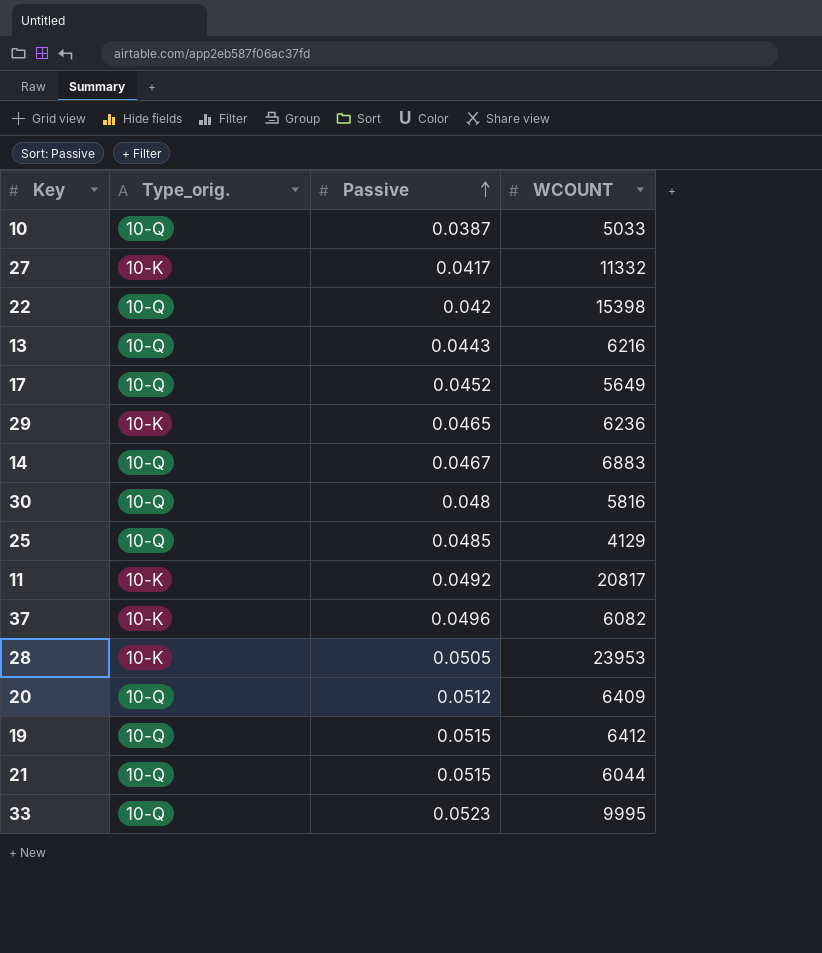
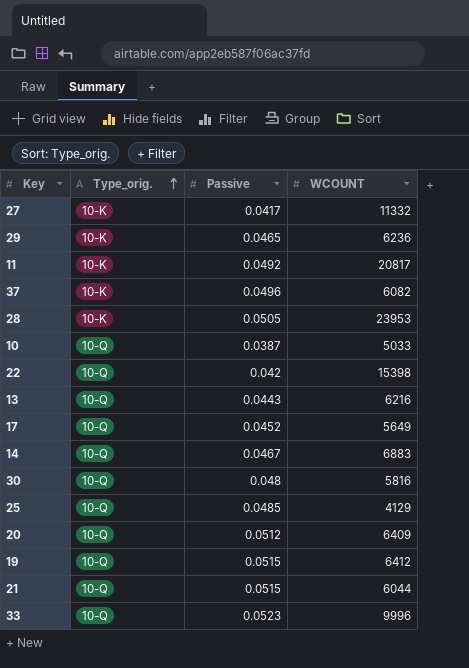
row order: Passive ascending -> Type_orig. ascending
33 | WCOUNT: 9995 -> 9996

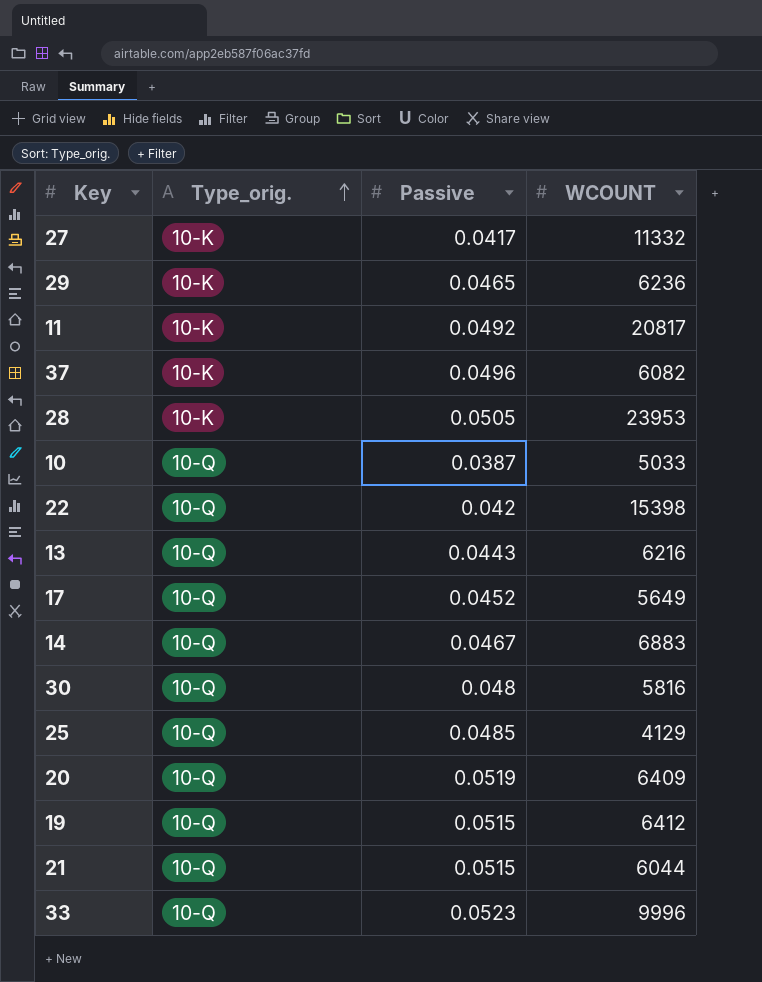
20 | Passive: 0.0512 -> 0.0519

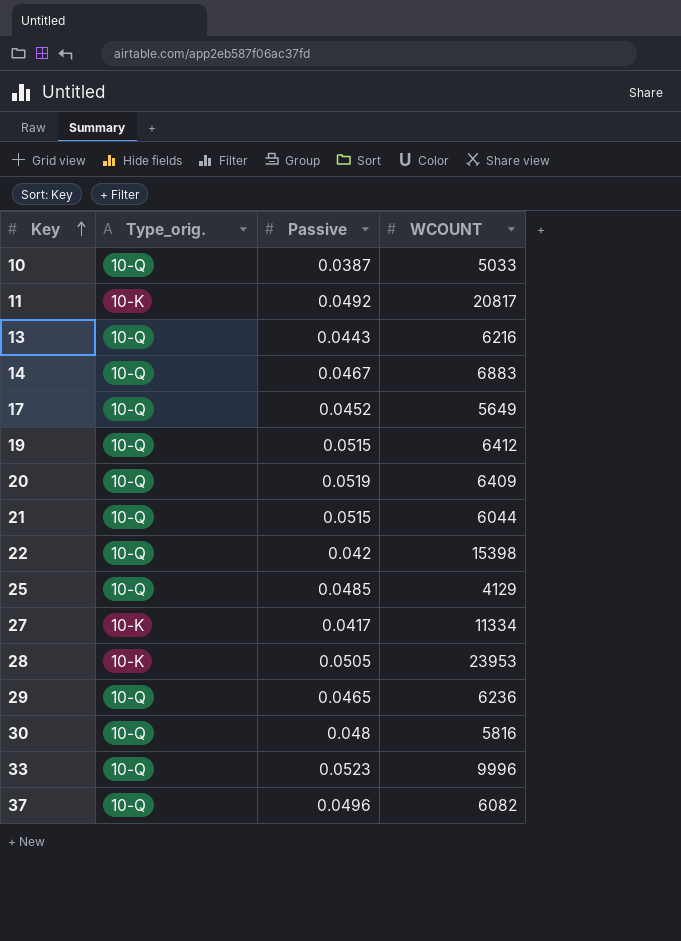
row order: Type_orig. ascending -> Key ascending
27 | WCOUNT: 11332 -> 11334
29 | Type_orig.: 10-K -> 10-Q
37 | Type_orig.: 10-K -> 10-Q

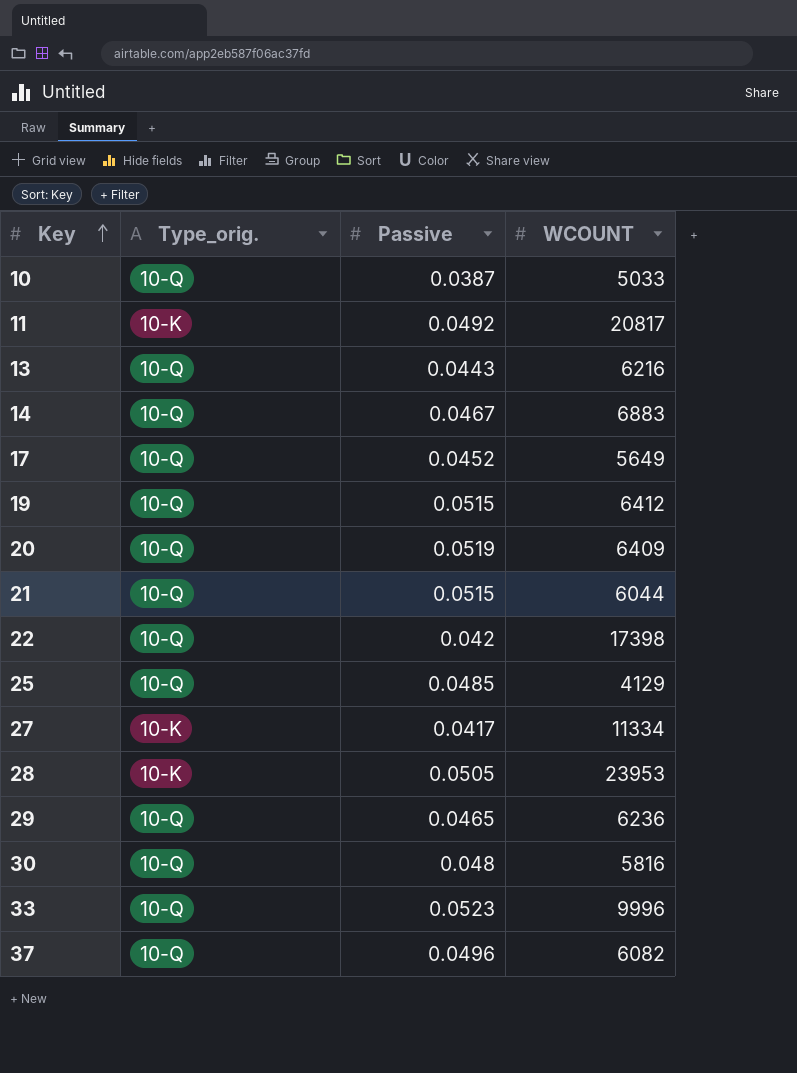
22 | WCOUNT: 15398 -> 17398

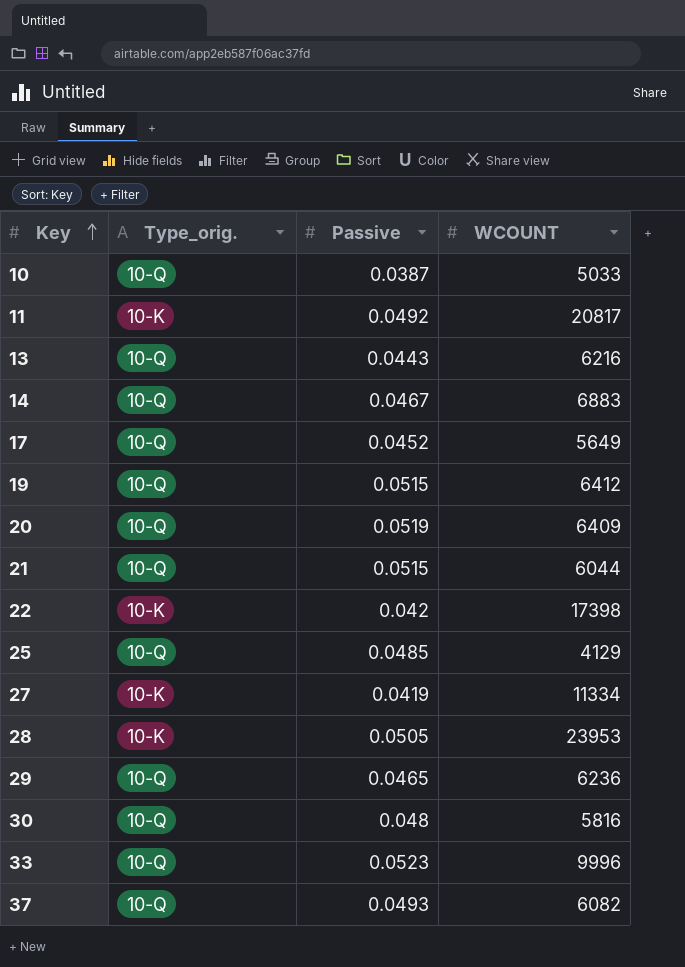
22 | Type_orig.: 10-Q -> 10-K
27 | Passive: 0.0417 -> 0.0419
37 | Passive: 0.0496 -> 0.0493

